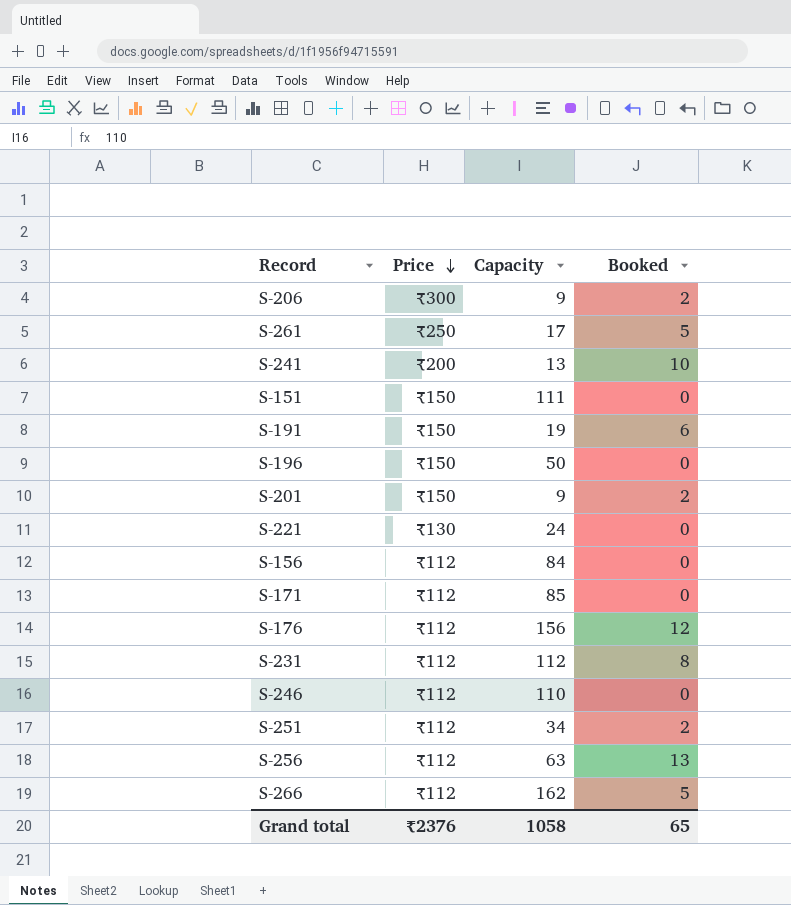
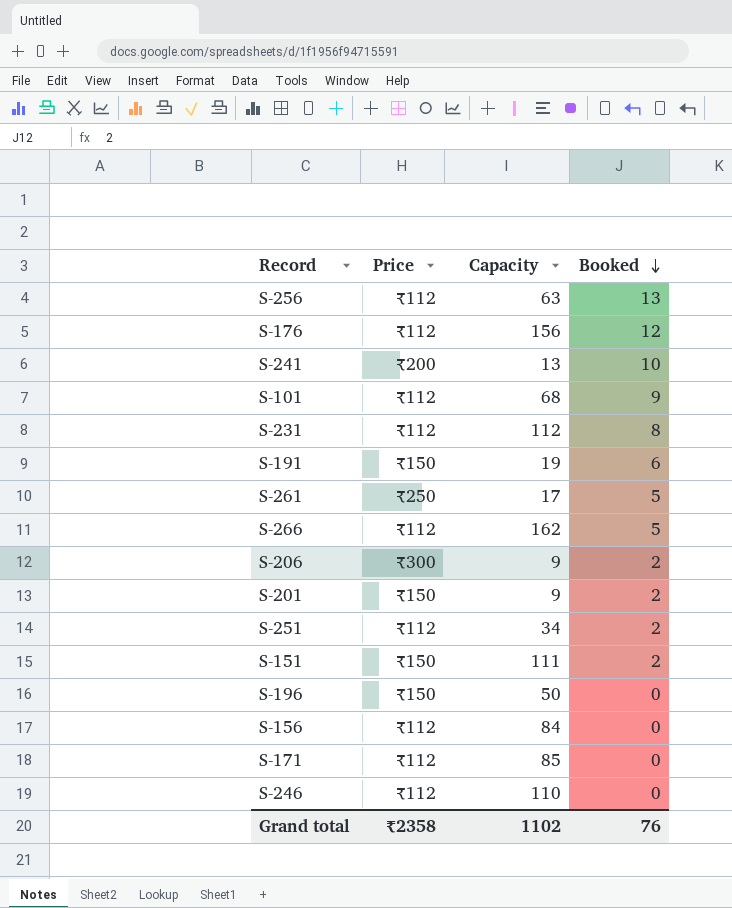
row order: Price descending -> Booked descending
row S-221: ₹130 | 24 | 0 -> none
row S-101: none -> ₹112 | 68 | 9
S-151 | Booked: 0 -> 2
Grand total | Price: ₹2376 -> ₹2358
Grand total | Capacity: 1058 -> 1102
Grand total | Booked: 65 -> 76

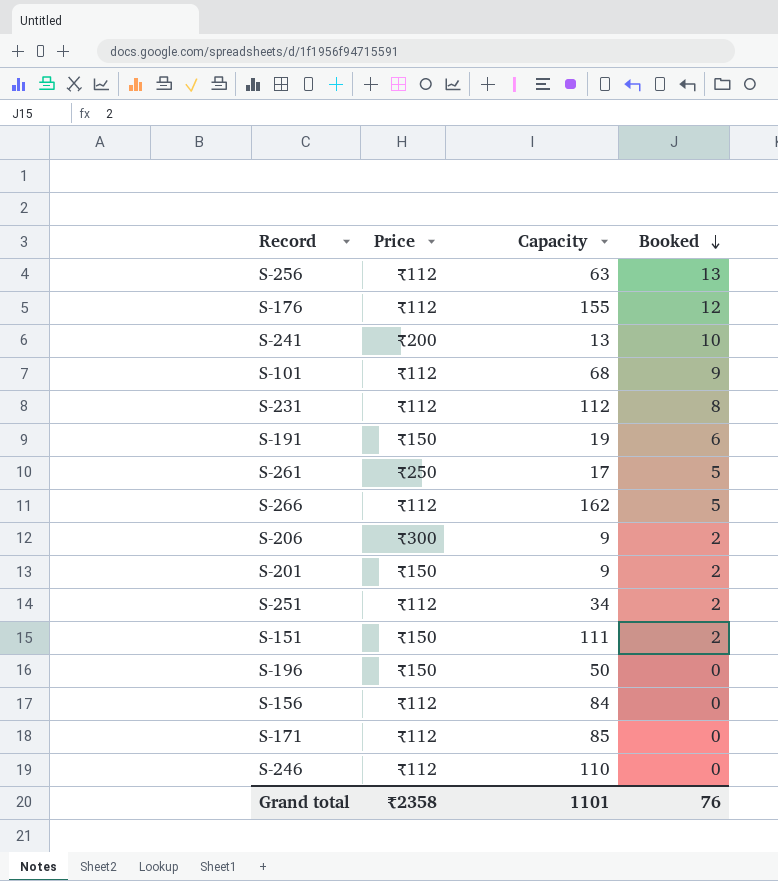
S-176 | Capacity: 156 -> 155
Grand total | Capacity: 1102 -> 1101

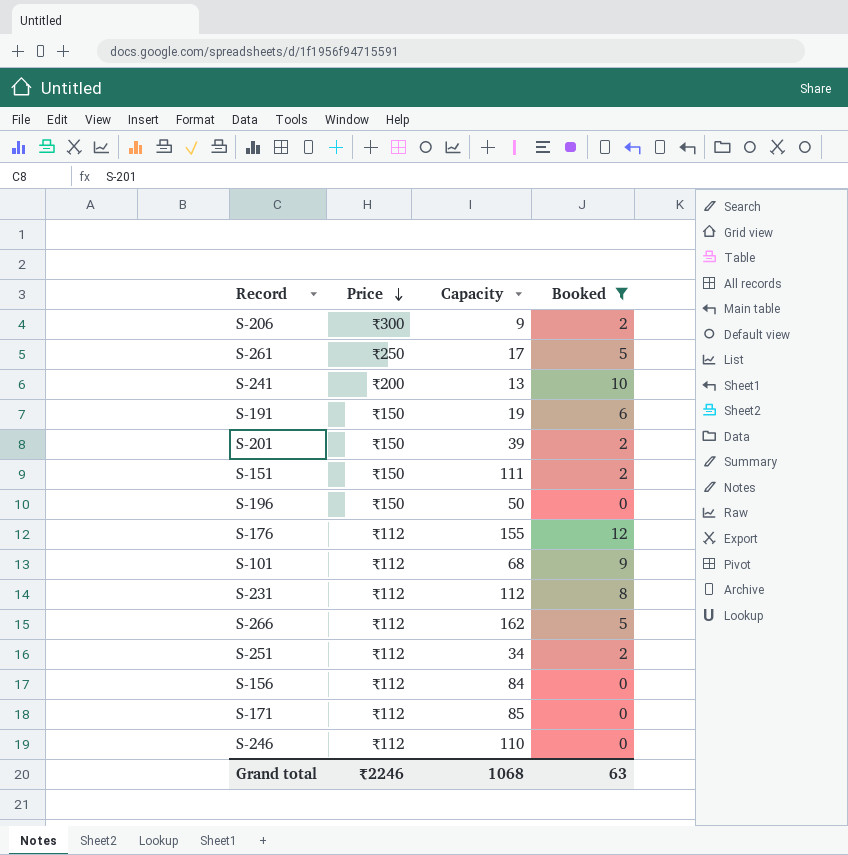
filter: none -> Booked != 13
row order: Booked descending -> Price descending
S-201 | Capacity: 9 -> 39
Grand total | Price: ₹2358 -> ₹2246
Grand total | Capacity: 1101 -> 1068
Grand total | Booked: 76 -> 63

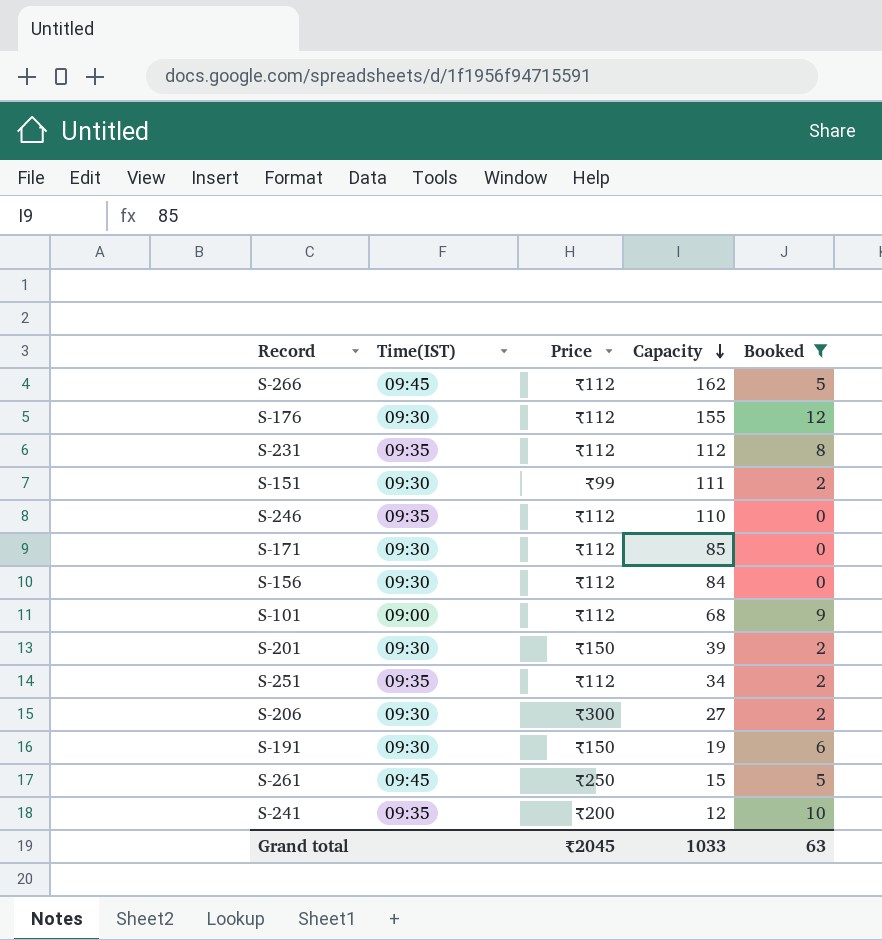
row order: Price descending -> Capacity descending
column Time(IST) | position: none -> 2
row S-196: ₹150 | 50 | 0 -> none
S-151 | Price: ₹150 -> ₹99
S-206 | Capacity: 9 -> 27
S-261 | Capacity: 17 -> 15
S-241 | Capacity: 13 -> 12
Grand total | Price: ₹2246 -> ₹2045
Grand total | Capacity: 1068 -> 1033

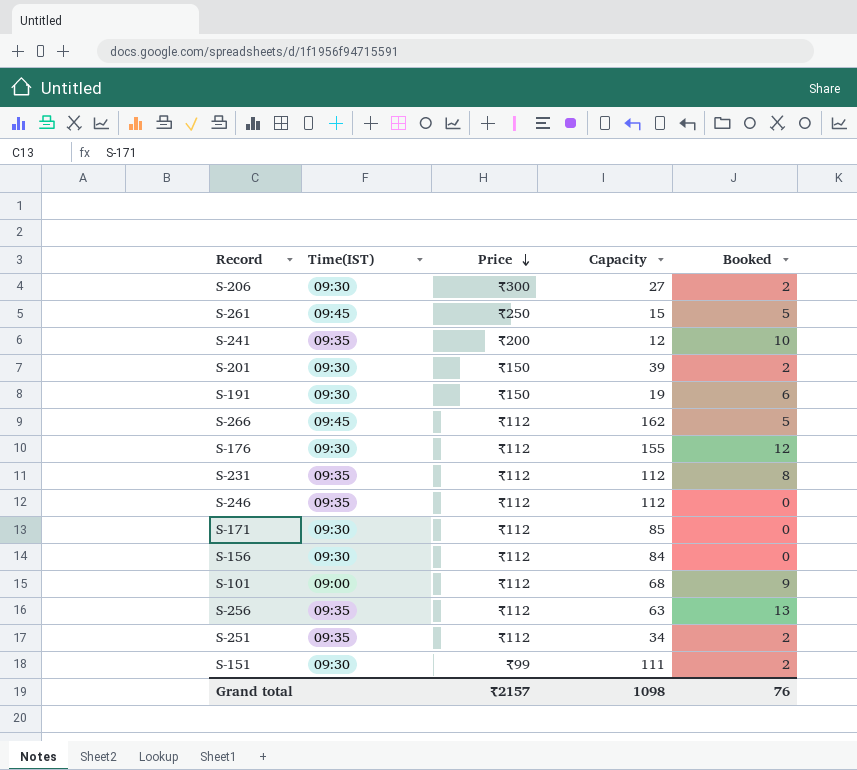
filter: Booked != 13 -> none
row order: Capacity descending -> Price descending
S-246 | Capacity: 110 -> 112
Grand total | Price: ₹2045 -> ₹2157
Grand total | Capacity: 1033 -> 1098
Grand total | Booked: 63 -> 76

